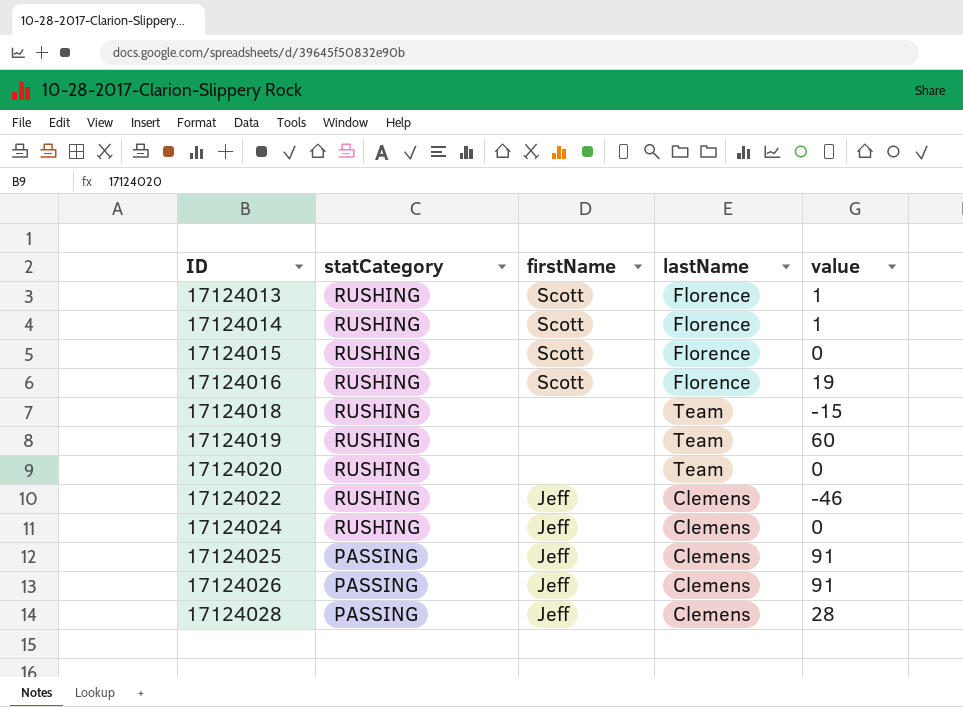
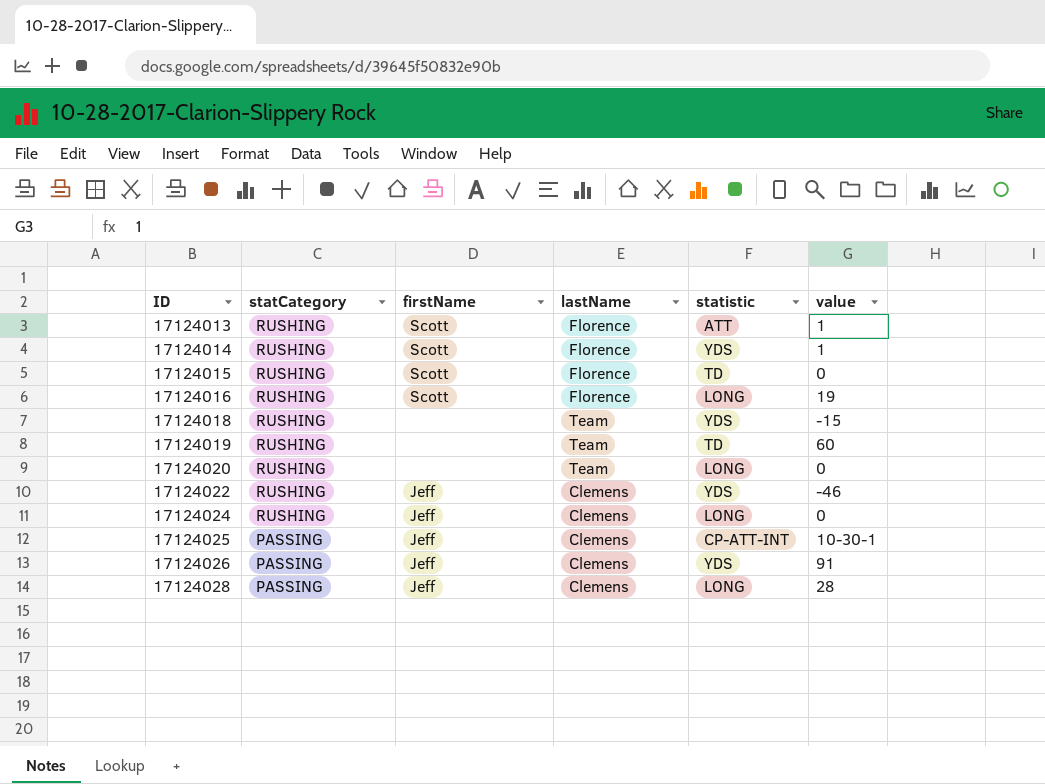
column statistic | position: none -> 5
17124025 | value: 91 -> 10-30-1

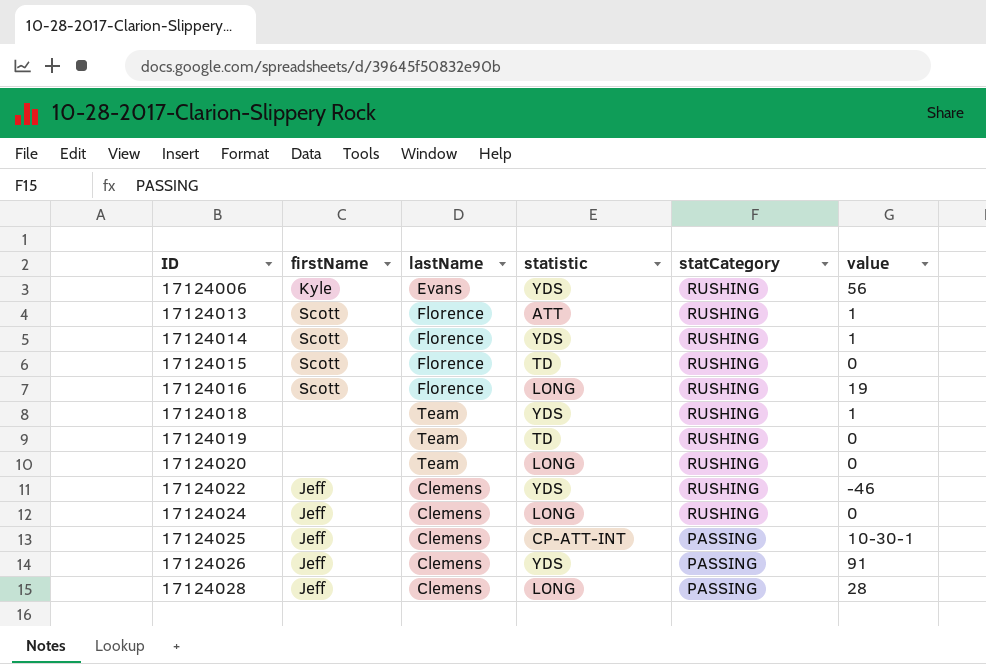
column statCategory | position: 2 -> 5
row 17124006: none -> Kyle | Evans | YDS | RUSHING | 56
17124018 | value: -15 -> 1
17124019 | value: 60 -> 0

